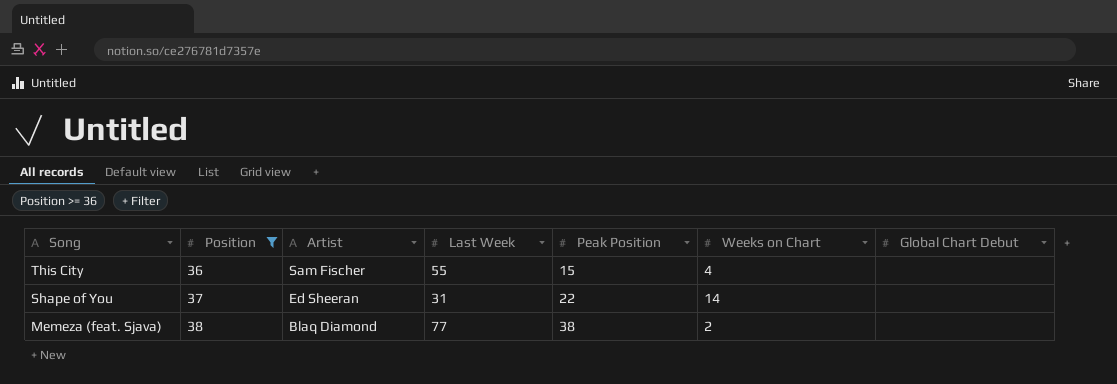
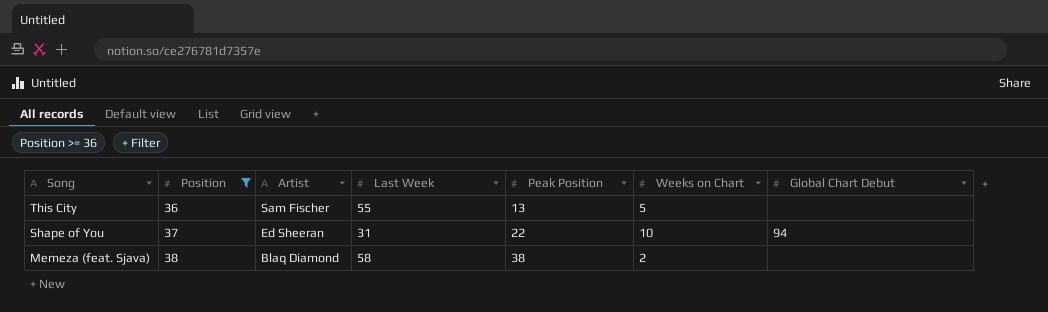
This City | Peak Position: 15 -> 13
This City | Weeks on Chart: 4 -> 5
Shape of You | Weeks on Chart: 14 -> 10
Shape of You | Global Chart Debut: none -> 94
Memeza (feat. Sjava) | Last Week: 77 -> 58

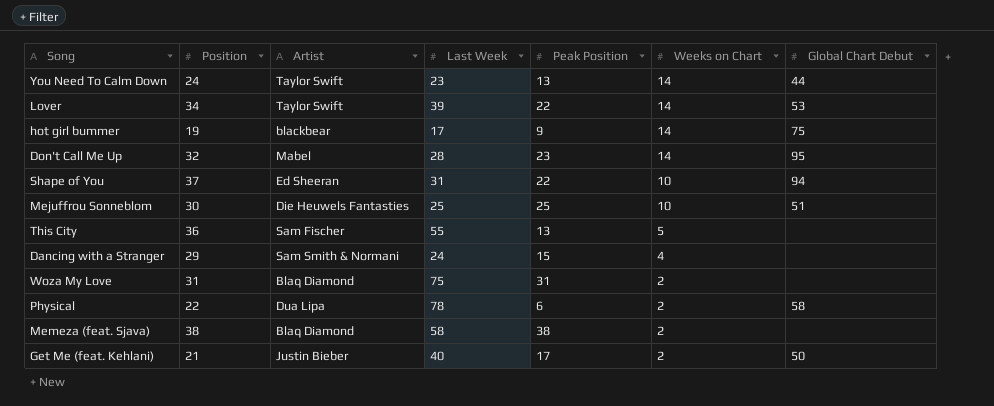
filter: Position >= 36 -> none
row order: Song descending -> Weeks on Chart descending

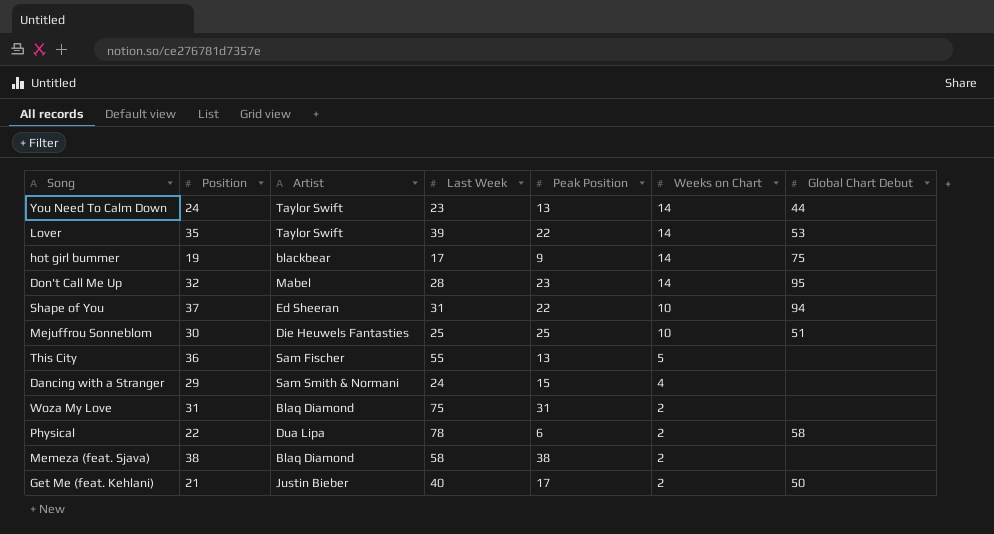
Lover | Position: 34 -> 35

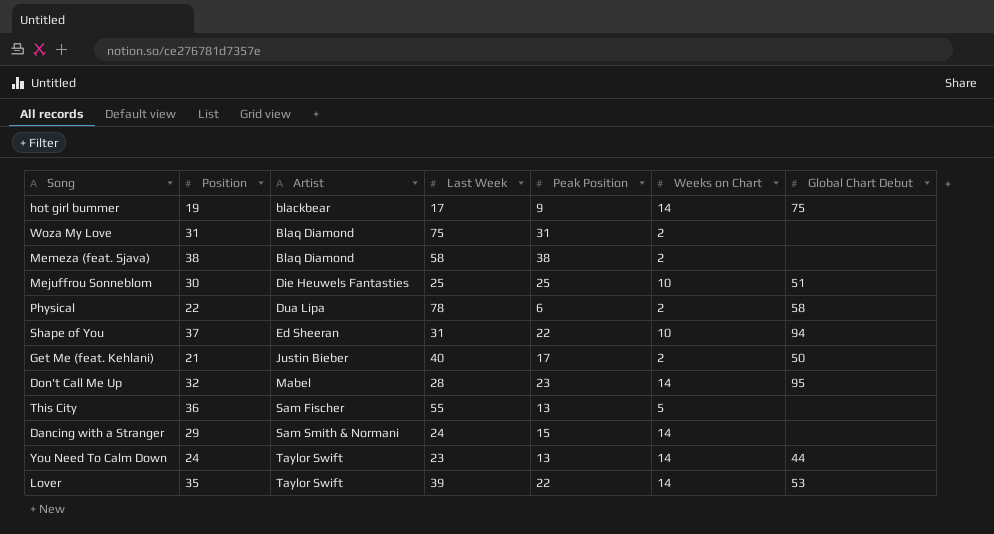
row order: Weeks on Chart descending -> Artist ascending
Dancing with a Stranger | Weeks on Chart: 4 -> 14

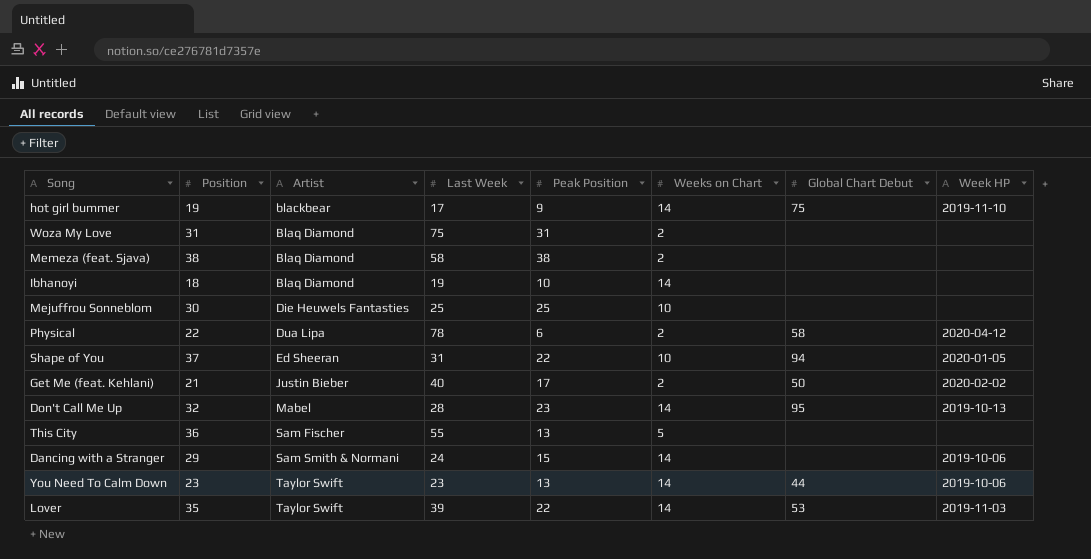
column Week HP | position: none -> 8
row Ibhanoyi: none -> 18 | Blaq Diamond | 19 | 10 | 14 | none | none
Mejuffrou Sonneblom | Global Chart Debut: 51 -> none
You Need To Calm Down | Position: 24 -> 23

